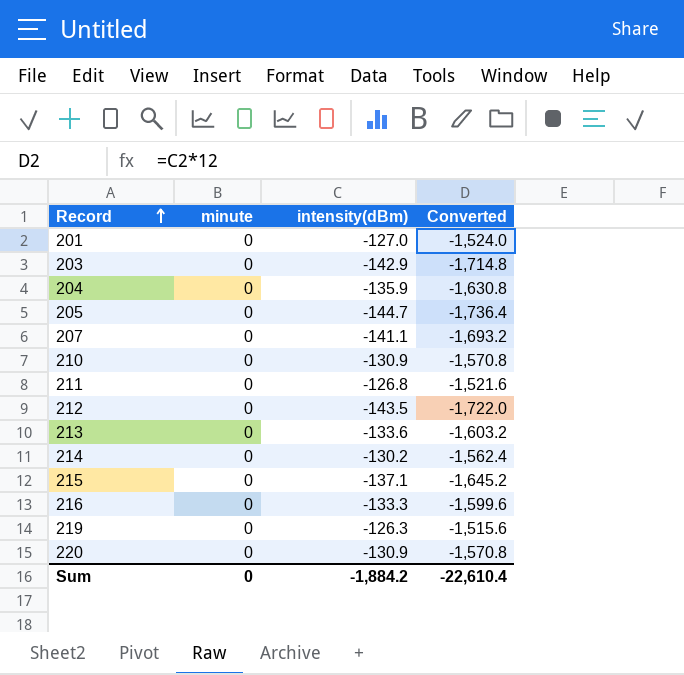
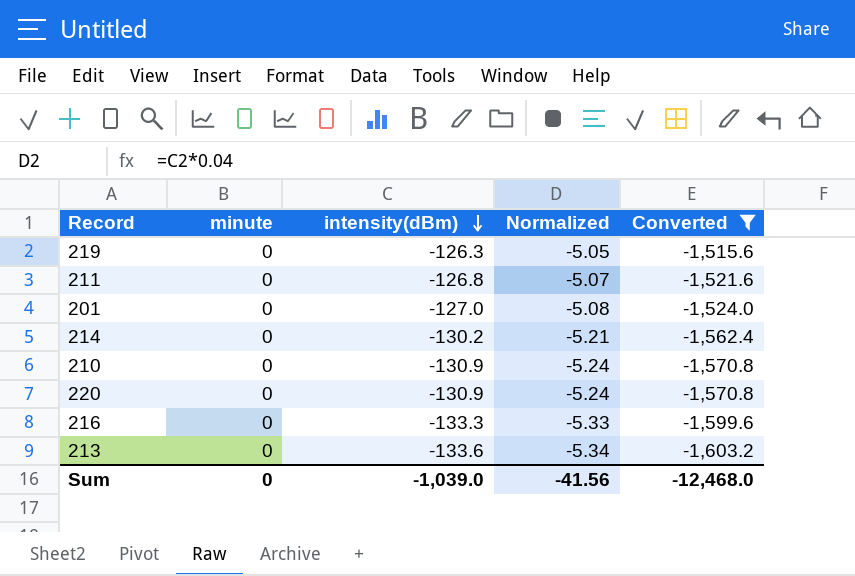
filter: none -> Converted >= -1,603.2
row order: Record ascending -> intensity(dBm) descending
column Normalized | formula: none -> [intensity(dBm)] * 0.04
Sum | intensity(dBm): -1,884.2 -> -1,039.0
Sum | Converted: -22,610.4 -> -12,468.0

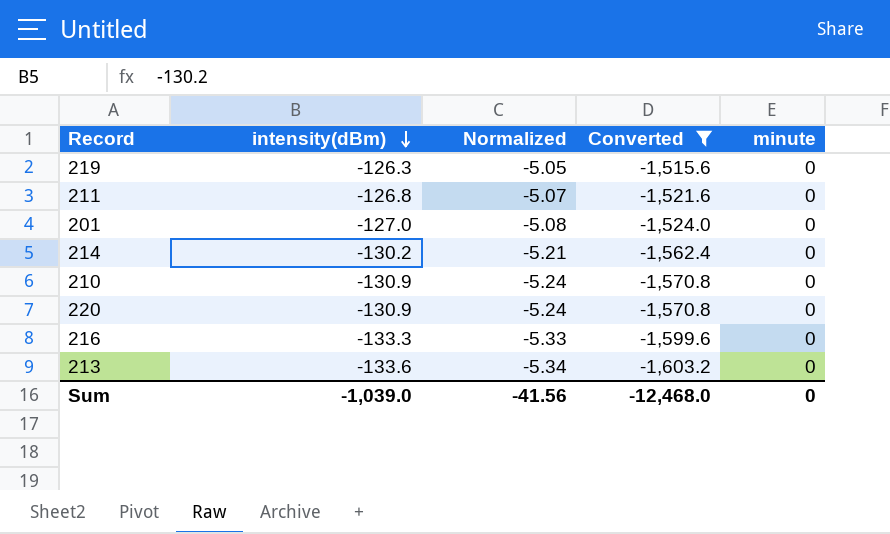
column minute | position: 2 -> 5

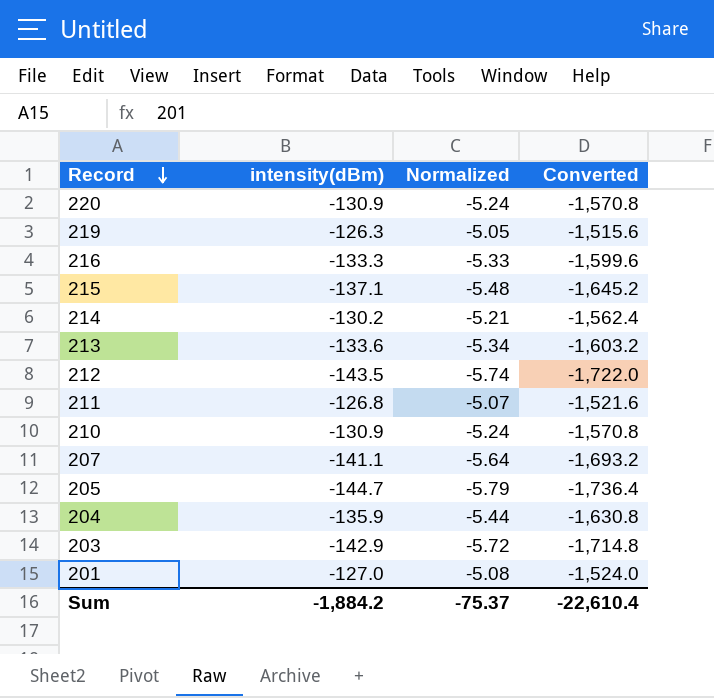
filter: Converted >= -1,603.2 -> none
row order: intensity(dBm) descending -> Record descending
column minute | position: 5 -> none
Sum | intensity(dBm): -1,039.0 -> -1,884.2
Sum | Normalized: -41.56 -> -75.37
Sum | Converted: -12,468.0 -> -22,610.4

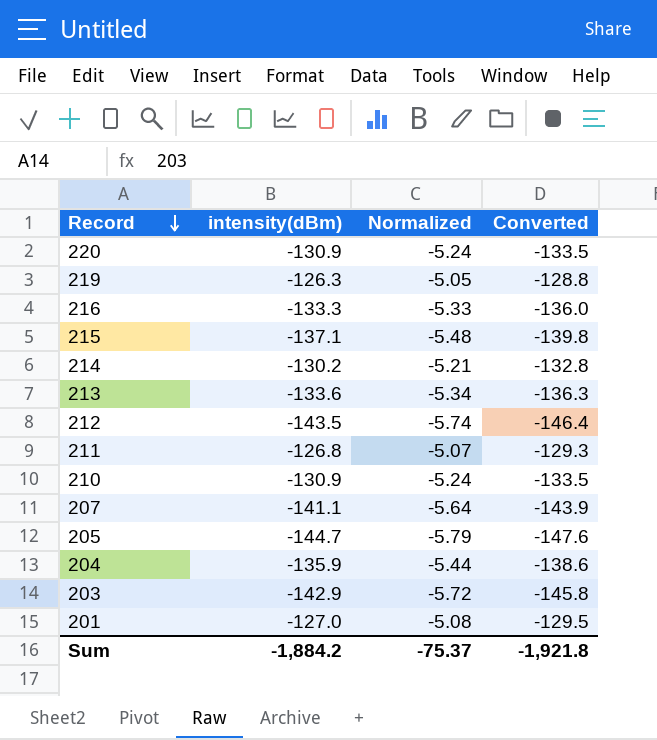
column Converted | formula: [intensity(dBm)] * 12 -> [intensity(dBm)] * 1.02
Sum | Converted: -22,610.4 -> -1,921.8

